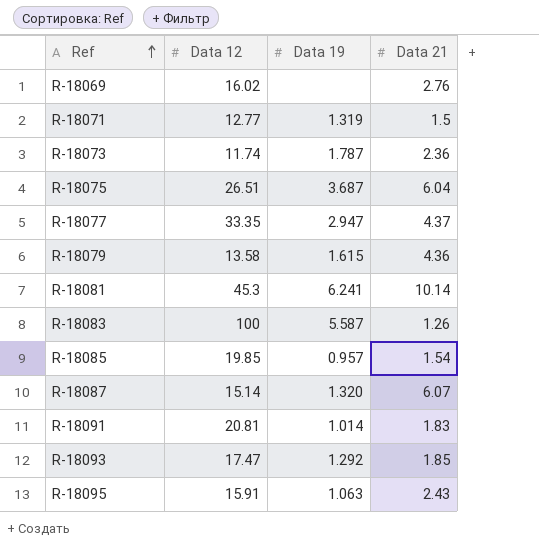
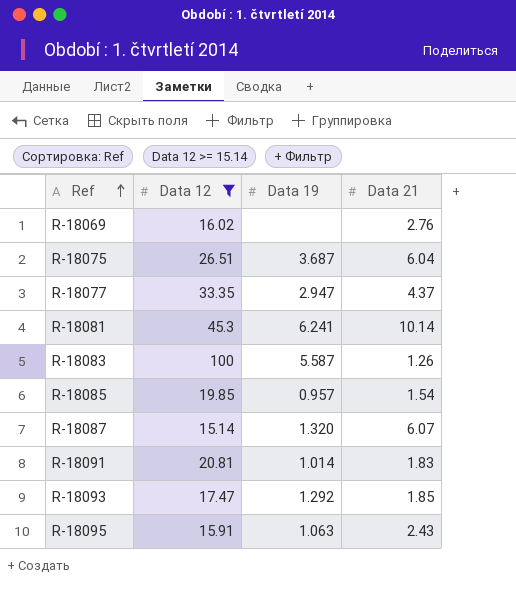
filter: none -> Data 12 >= 15.14

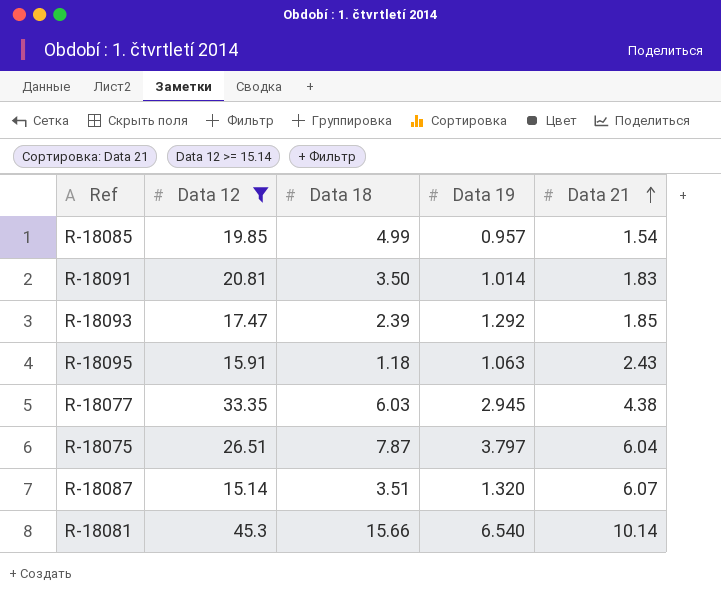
row order: Ref ascending -> Data 21 ascending
column Data 18 | position: none -> 3
row R-18069: 16.02 | none | 2.76 -> none
row R-18083: 100 | 5.587 | 1.26 -> none
R-18077 | Data 19: 2.947 -> 2.945
R-18077 | Data 21: 4.37 -> 4.38
R-18075 | Data 19: 3.687 -> 3.797
R-18081 | Data 19: 6.241 -> 6.540

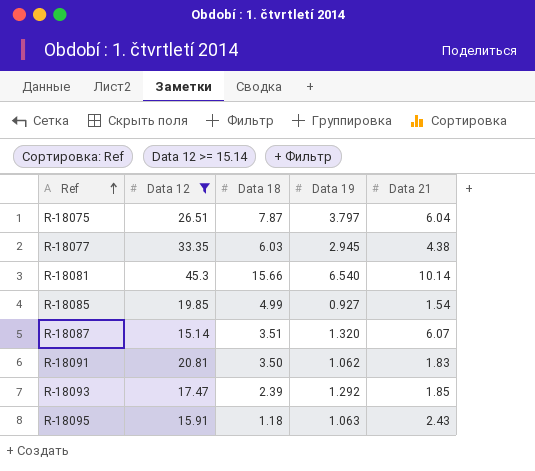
row order: Data 21 ascending -> Ref ascending
R-18085 | Data 19: 0.957 -> 0.927
R-18091 | Data 19: 1.014 -> 1.062

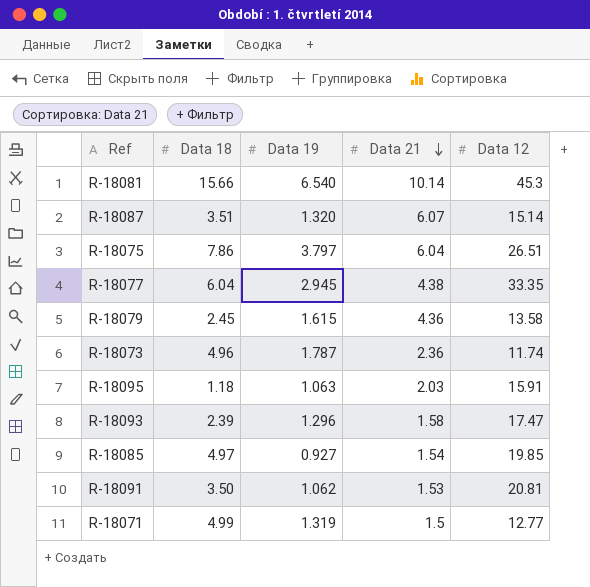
filter: Data 12 >= 15.14 -> none
row order: Ref ascending -> Data 21 descending
column Data 12 | position: 2 -> 5
R-18075 | Data 18: 7.87 -> 7.86
R-18077 | Data 18: 6.03 -> 6.04
R-18095 | Data 21: 2.43 -> 2.03
R-18093 | Data 19: 1.292 -> 1.296
R-18093 | Data 21: 1.85 -> 1.58
R-18085 | Data 18: 4.99 -> 4.97
R-18091 | Data 21: 1.83 -> 1.53

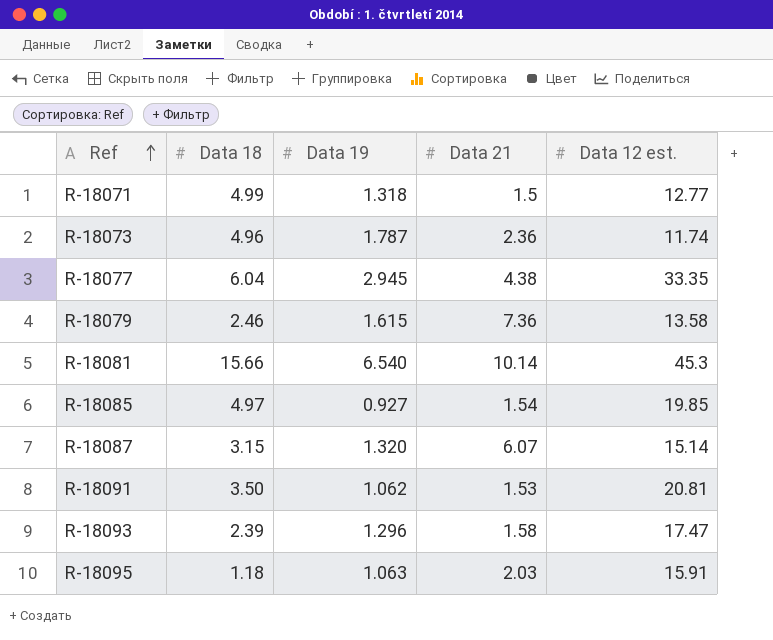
row order: Data 21 descending -> Ref ascending
column name: Data 12 -> Data 12 est.
row R-18075: 7.86 | 3.797 | 6.04 | 26.51 -> none
R-18071 | Data 19: 1.319 -> 1.318
R-18079 | Data 18: 2.45 -> 2.46
R-18079 | Data 21: 4.36 -> 7.36
R-18087 | Data 18: 3.51 -> 3.15

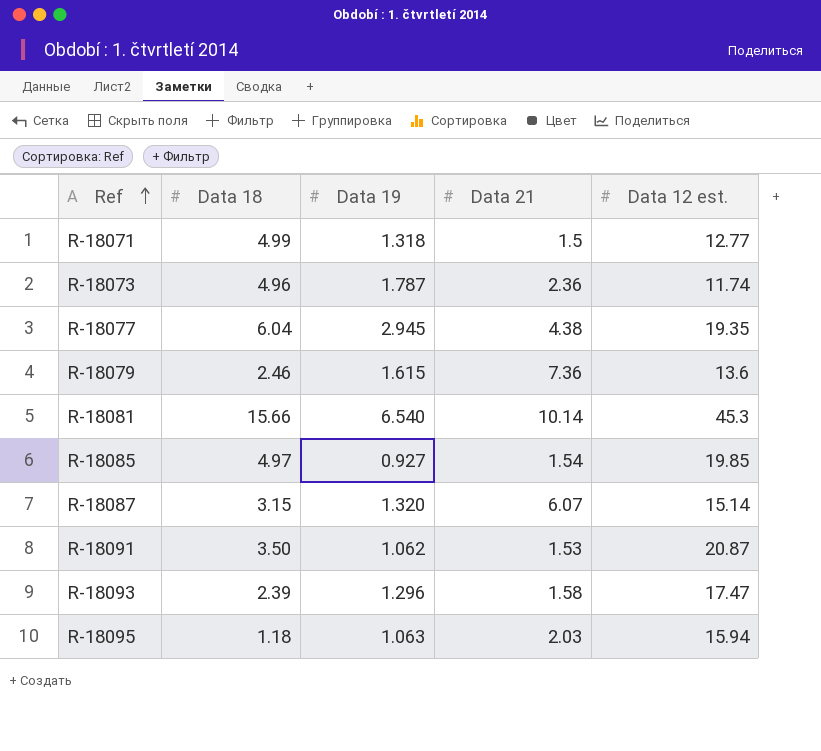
R-18077 | Data 12 est.: 33.35 -> 19.35
R-18079 | Data 12 est.: 13.58 -> 13.6
R-18091 | Data 12 est.: 20.81 -> 20.87
R-18095 | Data 12 est.: 15.91 -> 15.94

